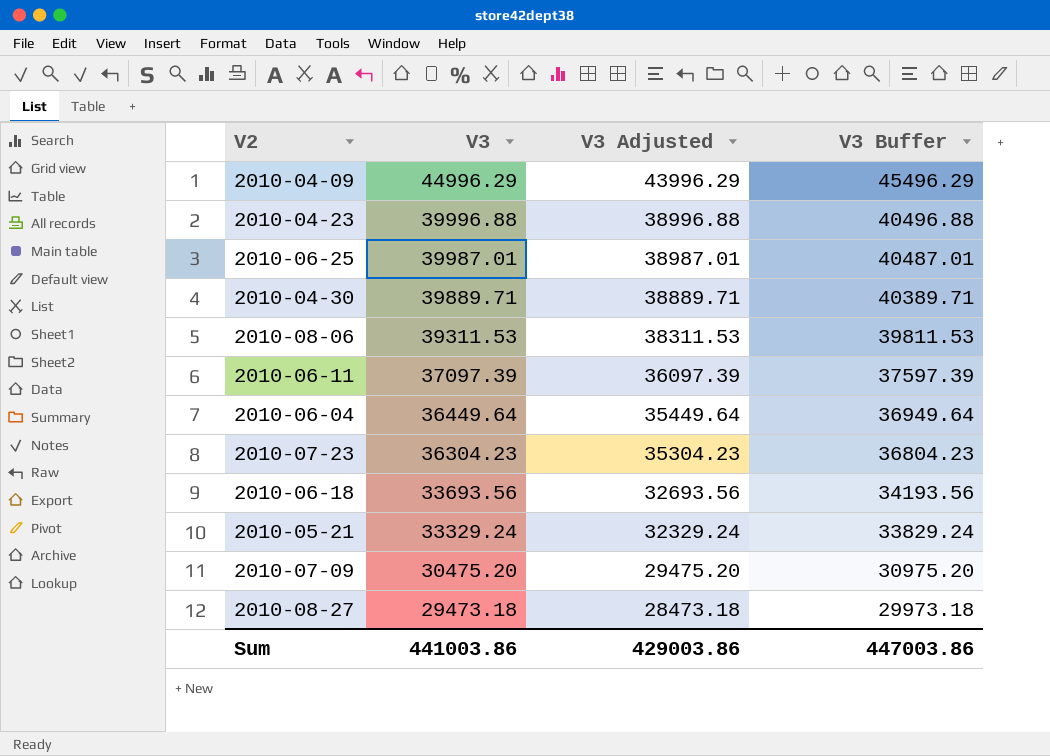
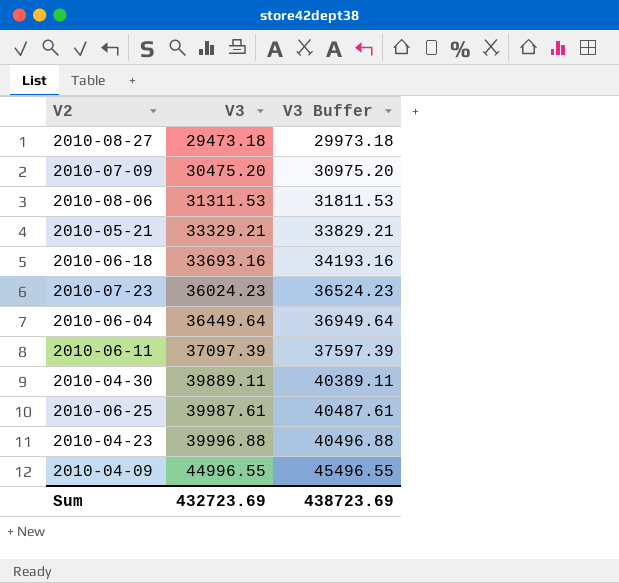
row order: V3 descending -> V3 ascending
column V3 Adjusted | formula: [V3] - 1000 -> none
2010-08-06 | V3: 39311.53 -> 31311.53
2010-08-06 | V3 Buffer: 39811.53 -> 31811.53
2010-05-21 | V3: 33329.24 -> 33329.21
2010-05-21 | V3 Buffer: 33829.24 -> 33829.21
2010-06-18 | V3: 33693.56 -> 33693.16
2010-06-18 | V3 Buffer: 34193.56 -> 34193.16
2010-07-23 | V3: 36304.23 -> 36024.23
2010-07-23 | V3 Buffer: 36804.23 -> 36524.23
2010-04-30 | V3: 39889.71 -> 39889.11
2010-04-30 | V3 Buffer: 40389.71 -> 40389.11
2010-06-25 | V3: 39987.01 -> 39987.61
2010-06-25 | V3 Buffer: 40487.01 -> 40487.61
2010-04-09 | V3: 44996.29 -> 44996.55
2010-04-09 | V3 Buffer: 45496.29 -> 45496.55
Sum | V3: 441003.86 -> 432723.69
Sum | V3 Buffer: 447003.86 -> 438723.69

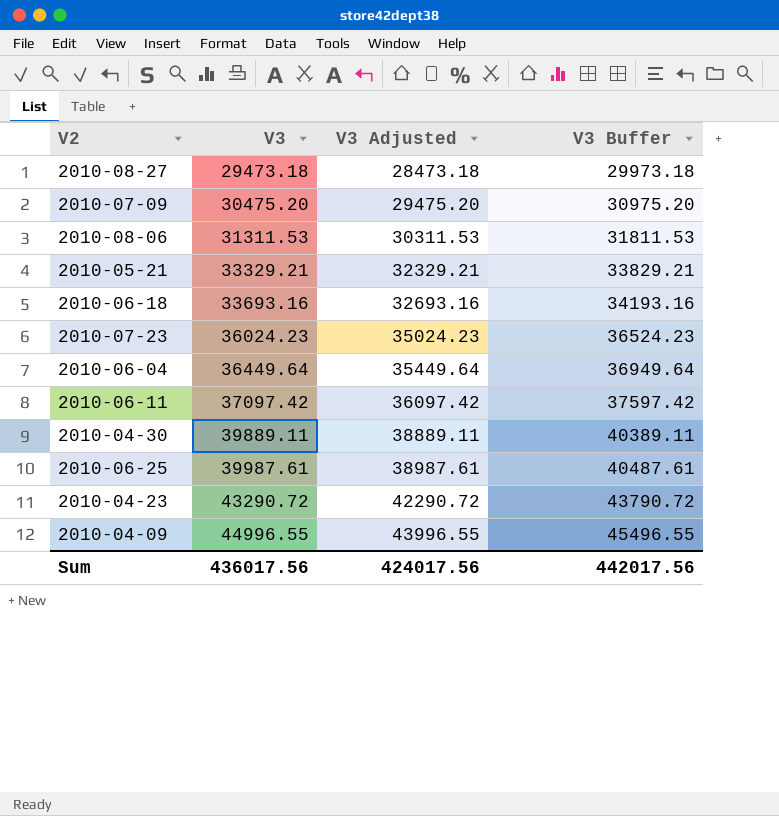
column V3 Adjusted | formula: none -> [V3] - 1000
2010-06-11 | V3: 37097.39 -> 37097.42
2010-06-11 | V3 Buffer: 37597.39 -> 37597.42
2010-04-23 | V3: 39996.88 -> 43290.72
2010-04-23 | V3 Buffer: 40496.88 -> 43790.72
Sum | V3: 432723.69 -> 436017.56
Sum | V3 Buffer: 438723.69 -> 442017.56

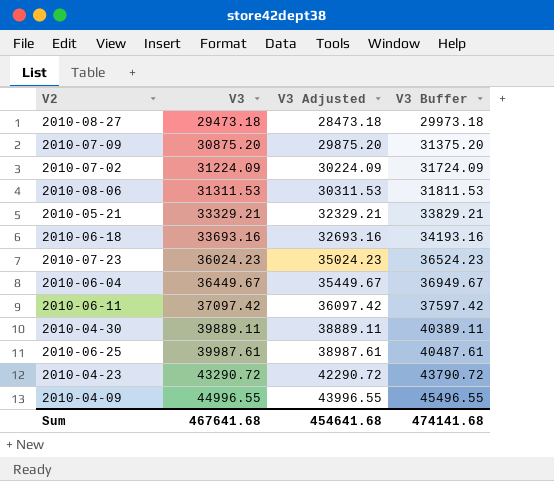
2010-07-09 | V3: 30475.20 -> 30875.20
2010-07-09 | V3 Adjusted: 29475.20 -> 29875.20
2010-07-09 | V3 Buffer: 30975.20 -> 31375.20
row 2010-07-02: none -> 31224.09 | 30224.09 | 31724.09
2010-06-04 | V3: 36449.64 -> 36449.67
2010-06-04 | V3 Adjusted: 35449.64 -> 35449.67
2010-06-04 | V3 Buffer: 36949.64 -> 36949.67
Sum | V3: 436017.56 -> 467641.68
Sum | V3 Adjusted: 424017.56 -> 454641.68
Sum | V3 Buffer: 442017.56 -> 474141.68

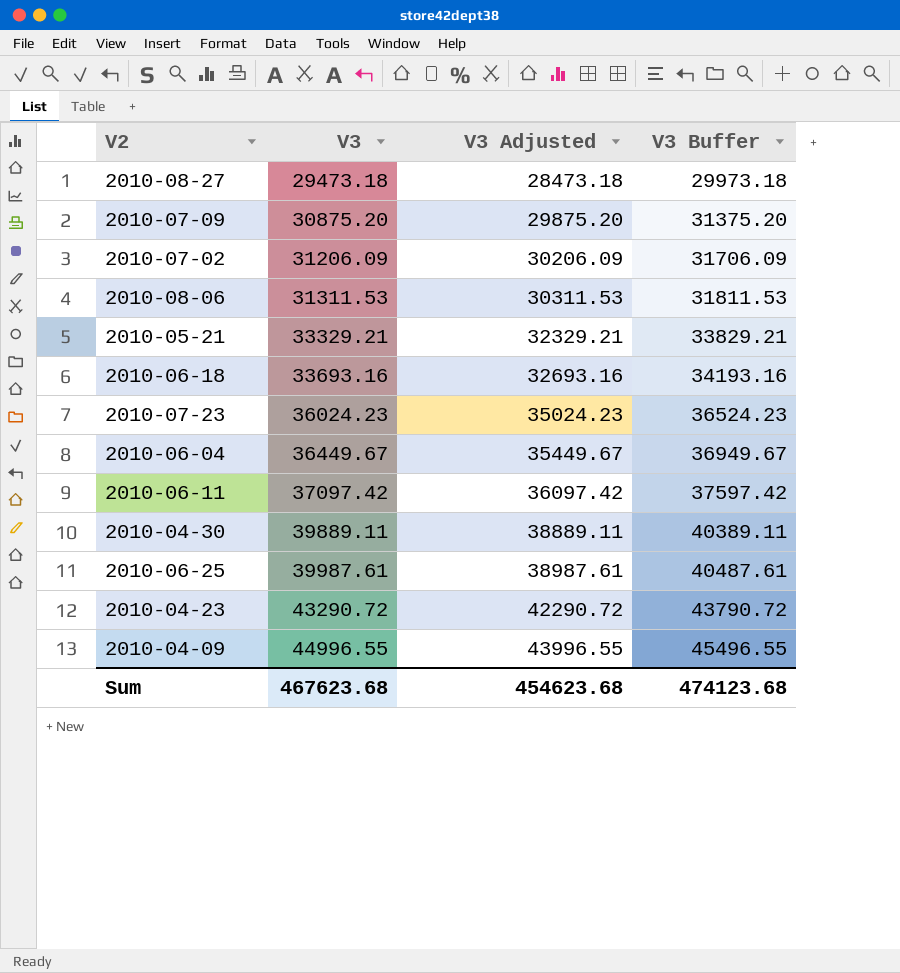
2010-07-02 | V3: 31224.09 -> 31206.09
2010-07-02 | V3 Adjusted: 30224.09 -> 30206.09
2010-07-02 | V3 Buffer: 31724.09 -> 31706.09
Sum | V3: 467641.68 -> 467623.68
Sum | V3 Adjusted: 454641.68 -> 454623.68
Sum | V3 Buffer: 474141.68 -> 474123.68

